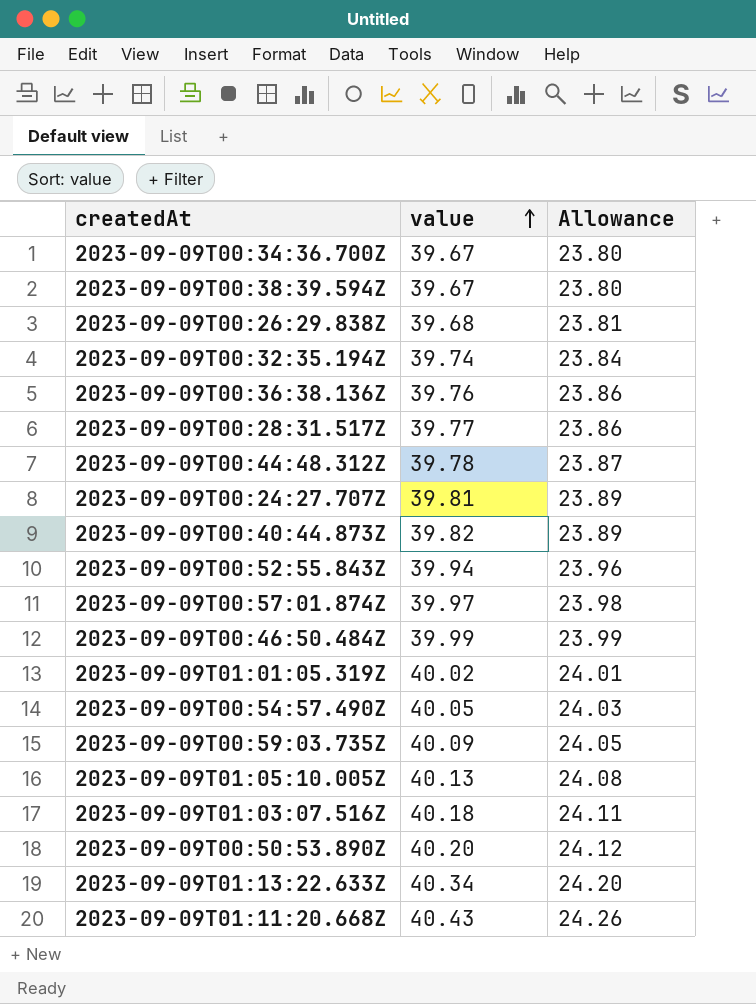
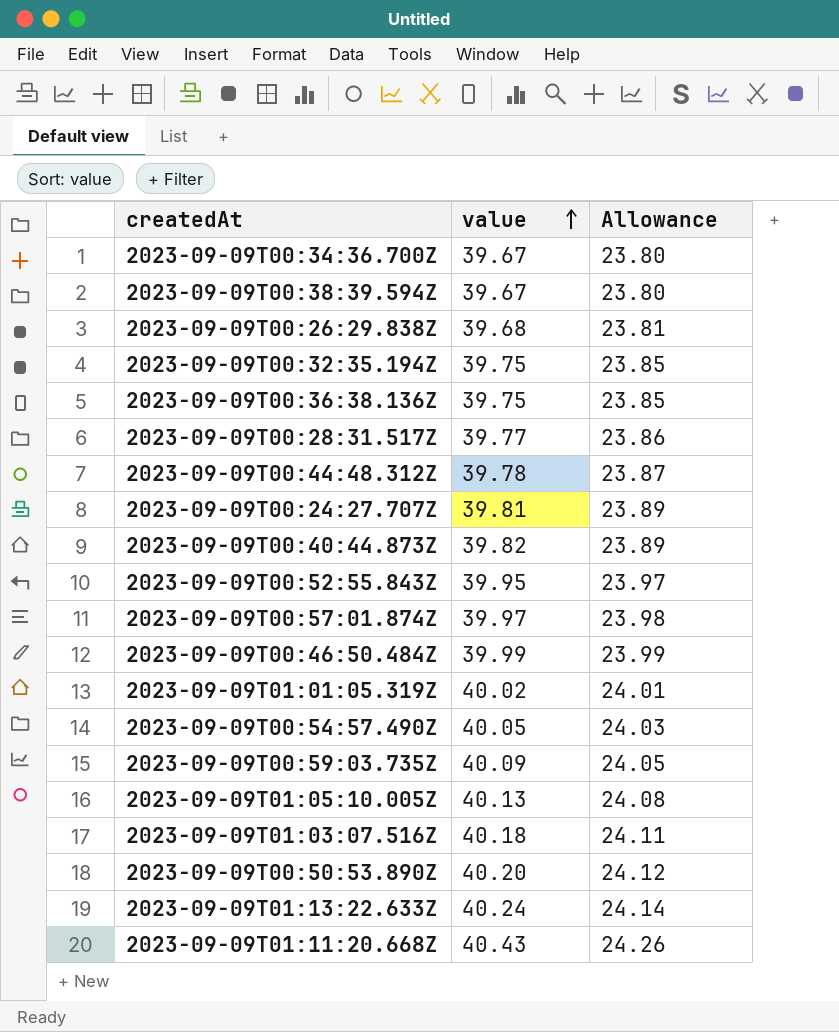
2023-09-09T00:32:35.194Z | value: 39.74 -> 39.75
2023-09-09T00:32:35.194Z | Allowance: 23.84 -> 23.85
2023-09-09T00:36:38.136Z | value: 39.76 -> 39.75
2023-09-09T00:36:38.136Z | Allowance: 23.86 -> 23.85
2023-09-09T00:52:55.843Z | value: 39.94 -> 39.95
2023-09-09T00:52:55.843Z | Allowance: 23.96 -> 23.97
2023-09-09T01:13:22.633Z | value: 40.34 -> 40.24
2023-09-09T01:13:22.633Z | Allowance: 24.20 -> 24.14

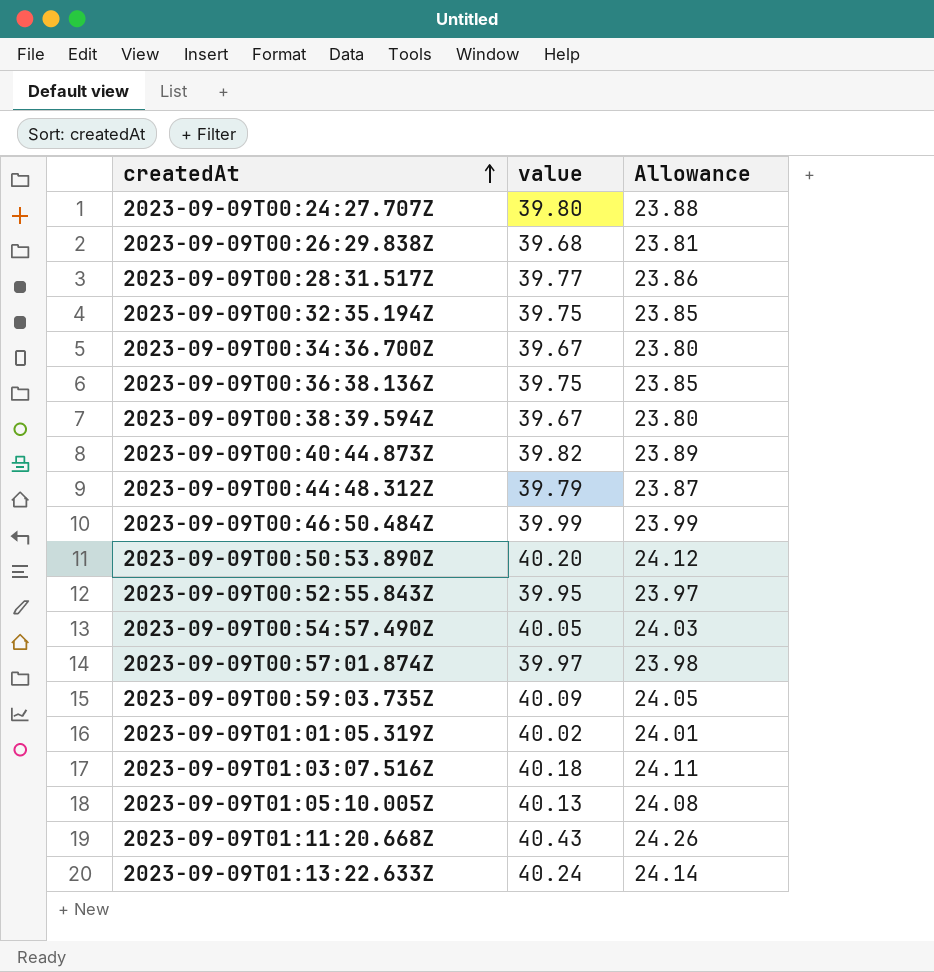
row order: value ascending -> createdAt ascending
2023-09-09T00:24:27.707Z | value: 39.81 -> 39.80
2023-09-09T00:24:27.707Z | Allowance: 23.89 -> 23.88
2023-09-09T00:44:48.312Z | value: 39.78 -> 39.79

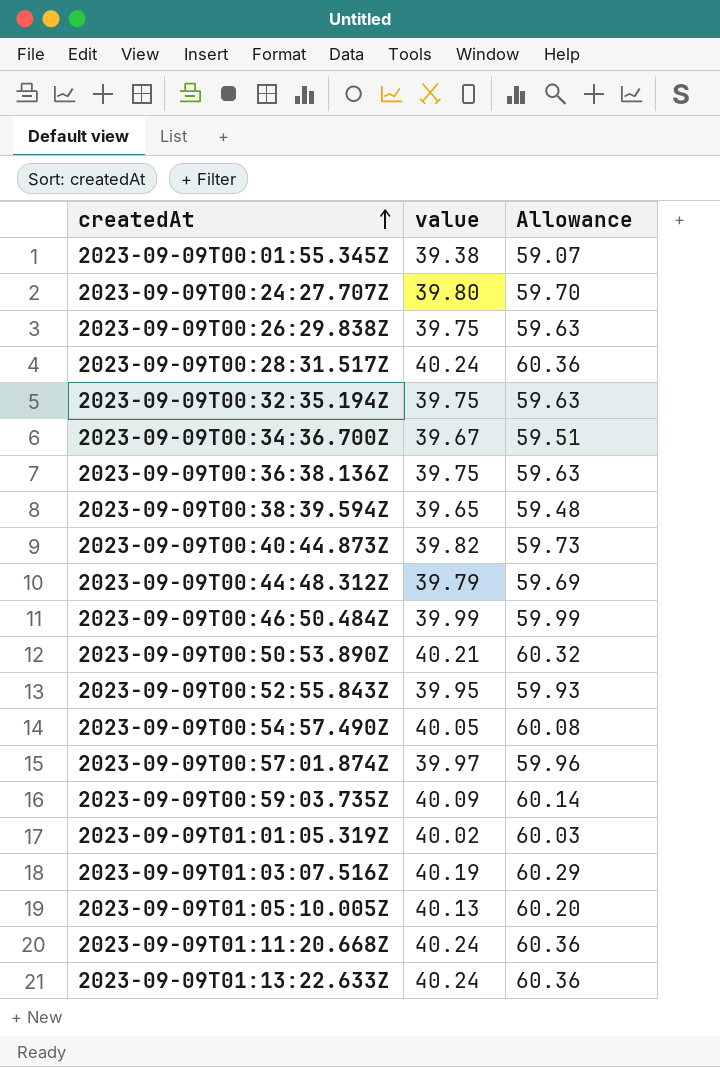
column Allowance | formula: [value] * 0.6 -> [value] * 1.5
row 2023-09-09T00:01:55.345Z: none -> 39.38 | 59.07
2023-09-09T00:26:29.838Z | value: 39.68 -> 39.75
2023-09-09T00:28:31.517Z | value: 39.77 -> 40.24
2023-09-09T00:38:39.594Z | value: 39.67 -> 39.65
2023-09-09T00:50:53.890Z | value: 40.20 -> 40.21
2023-09-09T01:03:07.516Z | value: 40.18 -> 40.19
2023-09-09T01:11:20.668Z | value: 40.43 -> 40.24

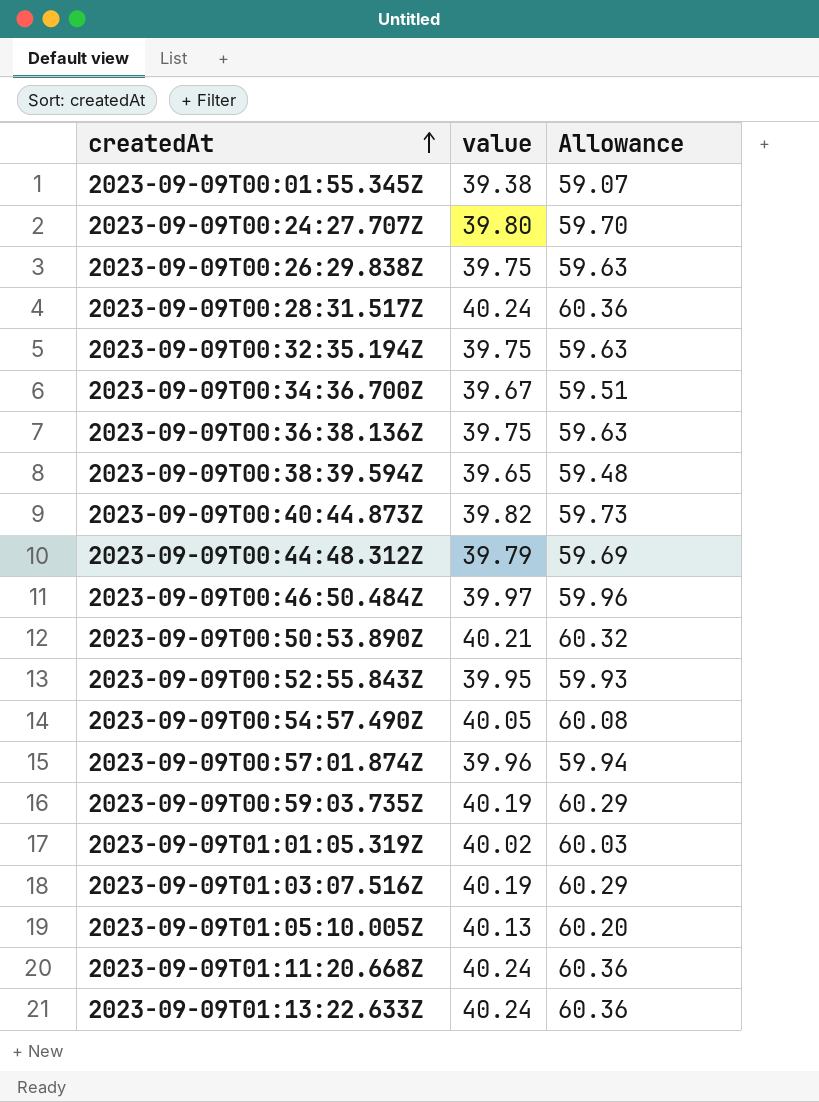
2023-09-09T00:46:50.484Z | value: 39.99 -> 39.97
2023-09-09T00:46:50.484Z | Allowance: 59.99 -> 59.96
2023-09-09T00:57:01.874Z | value: 39.97 -> 39.96
2023-09-09T00:57:01.874Z | Allowance: 59.96 -> 59.94
2023-09-09T00:59:03.735Z | value: 40.09 -> 40.19
2023-09-09T00:59:03.735Z | Allowance: 60.14 -> 60.29

